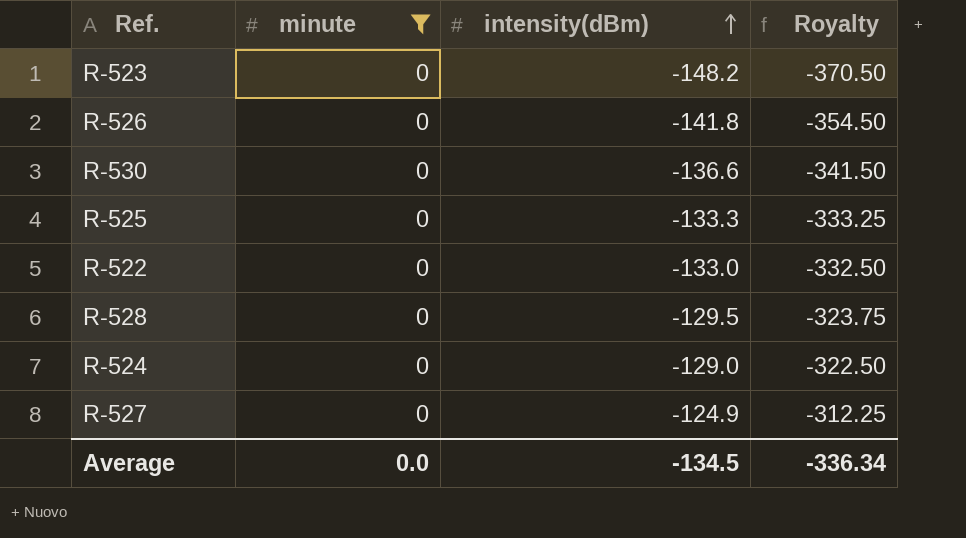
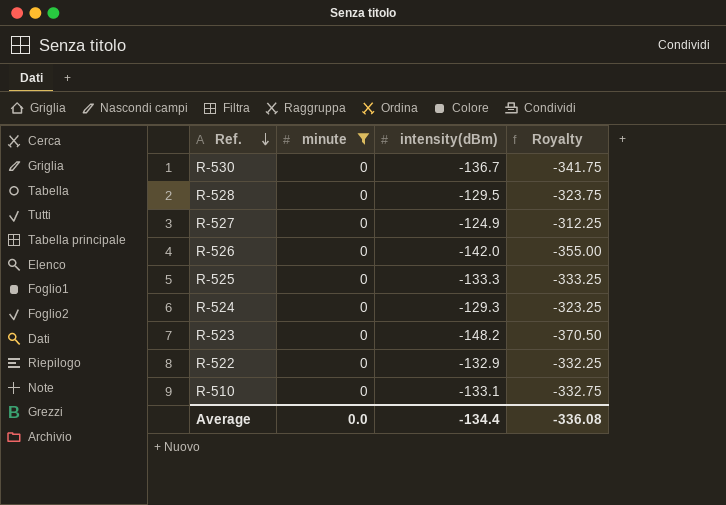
row order: intensity(dBm) ascending -> Ref. descending
R-530 | intensity(dBm): -136.6 -> -136.7
R-530 | Royalty: -341.50 -> -341.75
R-526 | intensity(dBm): -141.8 -> -142.0
R-526 | Royalty: -354.50 -> -355.00
R-524 | intensity(dBm): -129.0 -> -129.3
R-524 | Royalty: -322.50 -> -323.25
R-522 | intensity(dBm): -133.0 -> -132.9
R-522 | Royalty: -332.50 -> -332.25
row R-510: none -> 0 | -133.1 | -332.75
Average | intensity(dBm): -134.5 -> -134.4
Average | Royalty: -336.34 -> -336.08

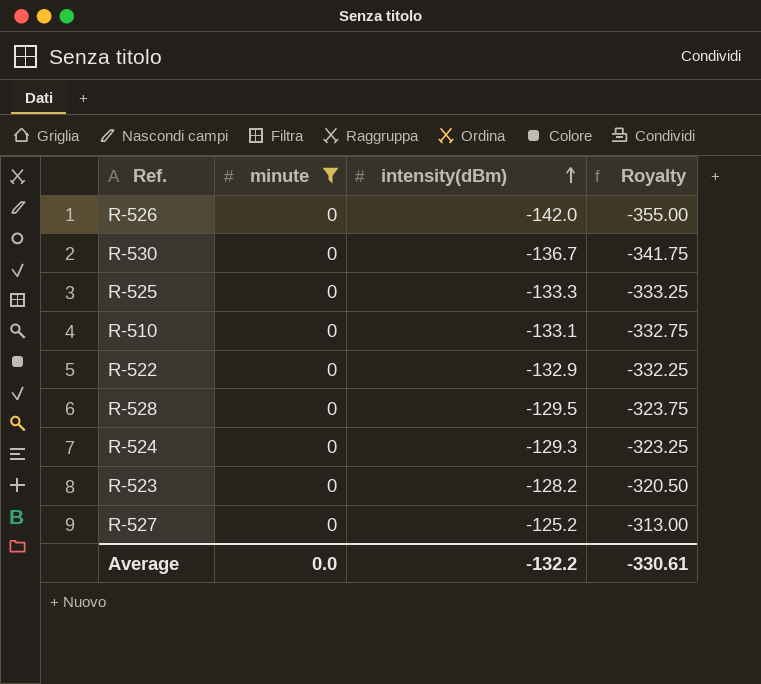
row order: Ref. descending -> intensity(dBm) ascending
R-523 | intensity(dBm): -148.2 -> -128.2
R-523 | Royalty: -370.50 -> -320.50
R-527 | intensity(dBm): -124.9 -> -125.2
R-527 | Royalty: -312.25 -> -313.00
Average | intensity(dBm): -134.4 -> -132.2
Average | Royalty: -336.08 -> -330.61

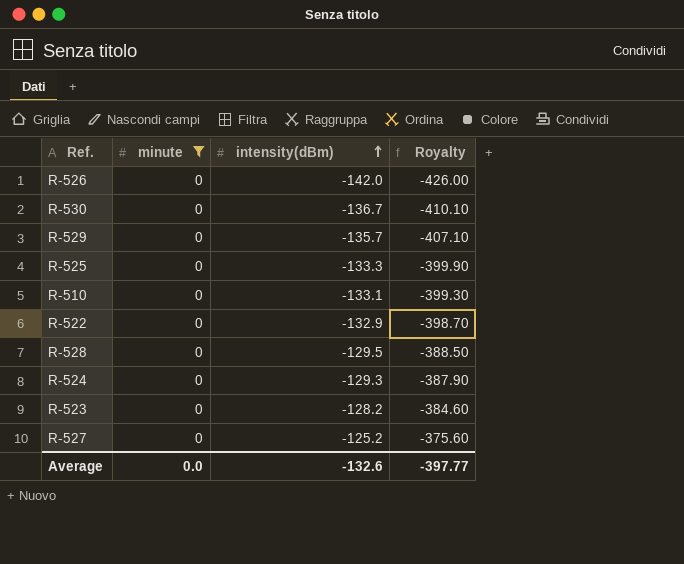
column Royalty | formula: [intensity(dBm)] * 2.5 -> [intensity(dBm)] * 3
row R-529: none -> 0 | -135.7 | -407.10
Average | intensity(dBm): -132.2 -> -132.6
Average | Royalty: -330.61 -> -397.77

